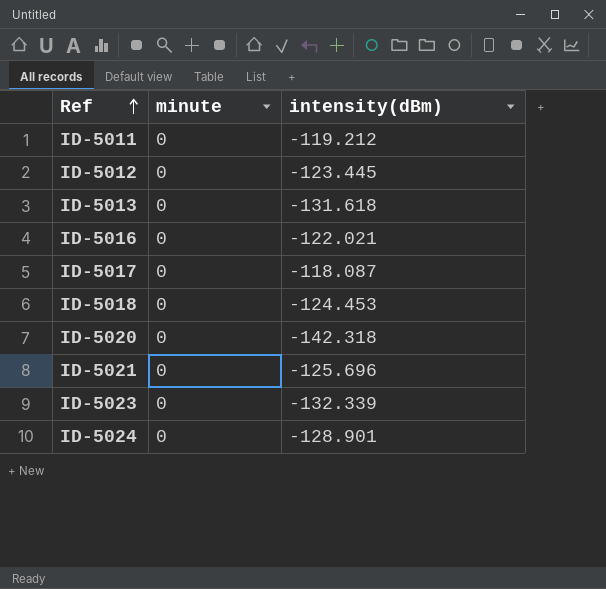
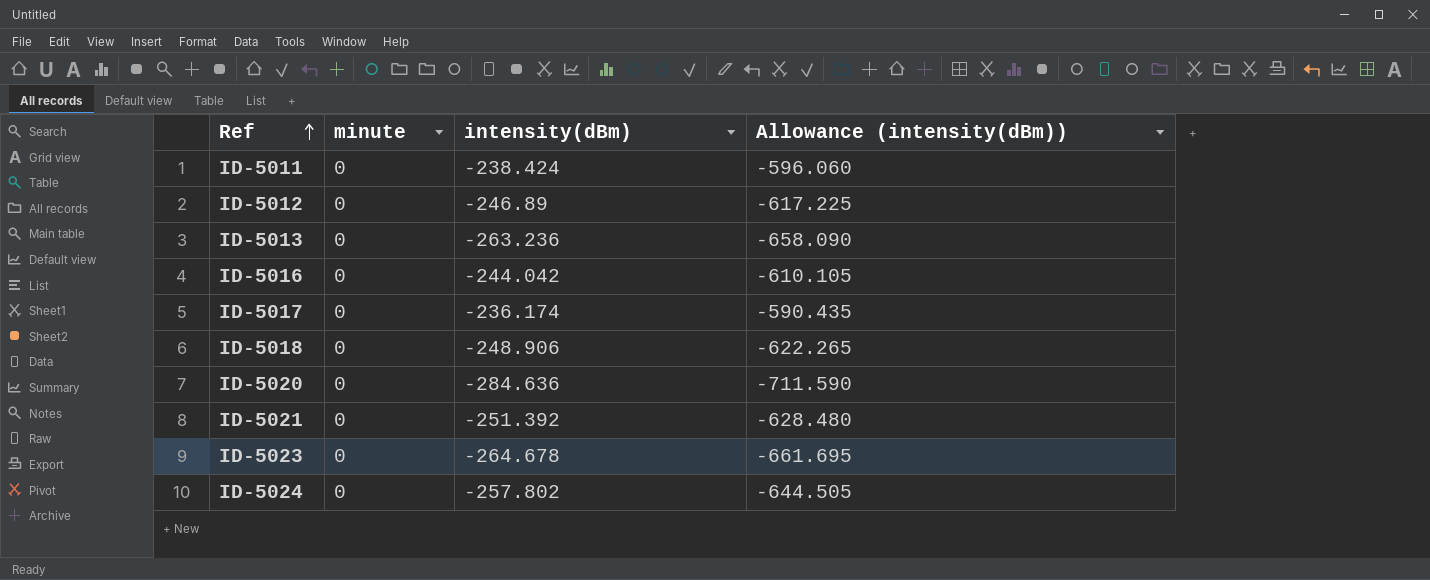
column Allowance (intensity(dBm)) | formula: none -> [intensity(dBm)] * 2.5
ID-5011 | intensity(dBm): -119.212 -> -238.424
ID-5012 | intensity(dBm): -123.445 -> -246.89
ID-5013 | intensity(dBm): -131.618 -> -263.236
ID-5016 | intensity(dBm): -122.021 -> -244.042
ID-5017 | intensity(dBm): -118.087 -> -236.174
ID-5018 | intensity(dBm): -124.453 -> -248.906
ID-5020 | intensity(dBm): -142.318 -> -284.636
ID-5021 | intensity(dBm): -125.696 -> -251.392
ID-5023 | intensity(dBm): -132.339 -> -264.678
ID-5024 | intensity(dBm): -128.901 -> -257.802

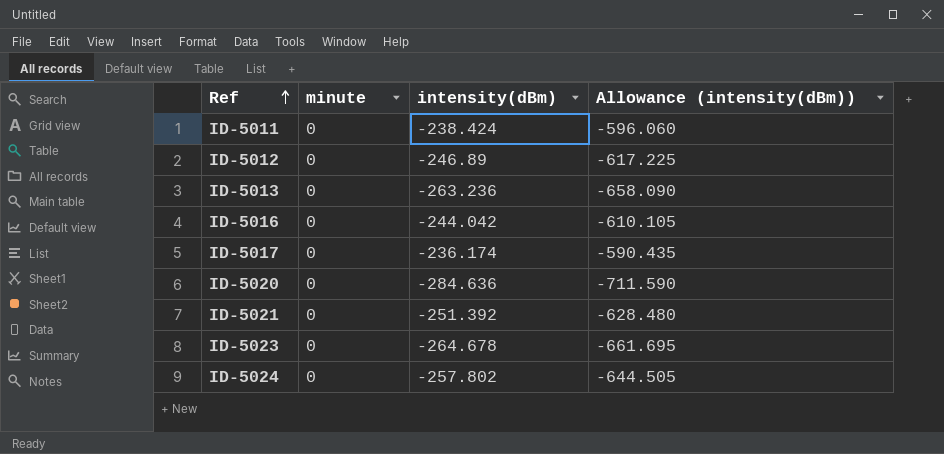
row ID-5018: 0 | -248.906 | -622.265 -> none

